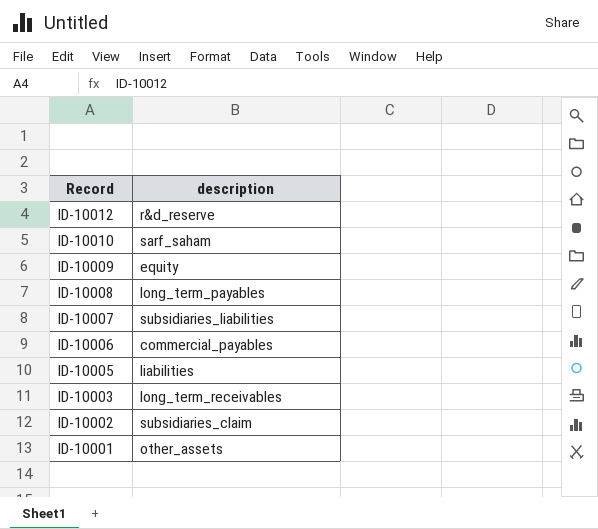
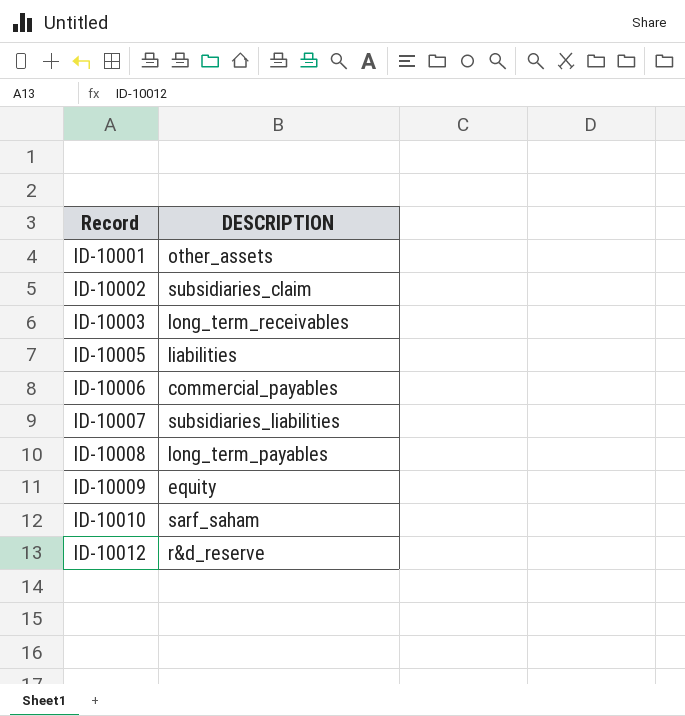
row order: Record descending -> Record ascending
column name: description -> DESCRIPTION

